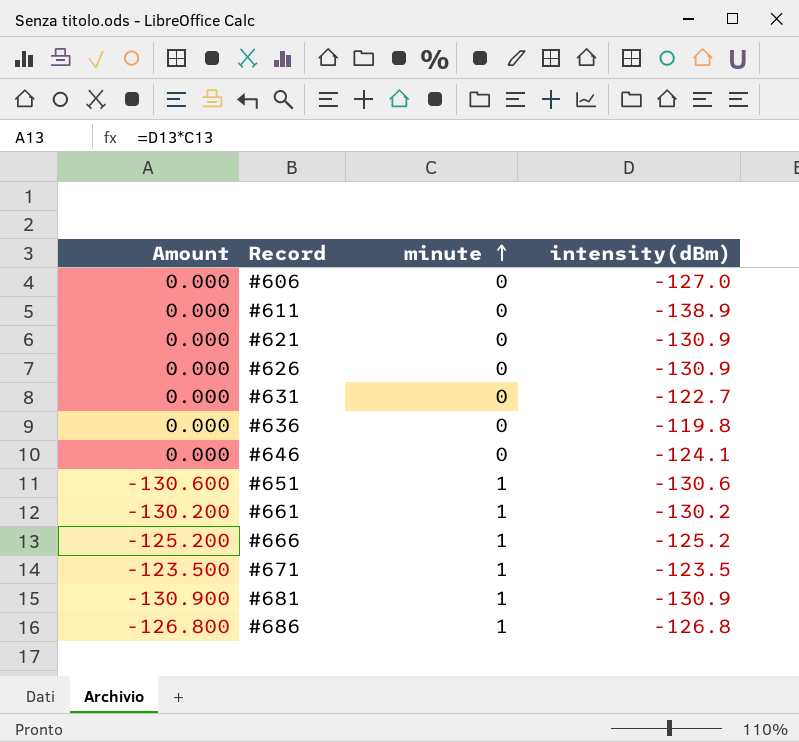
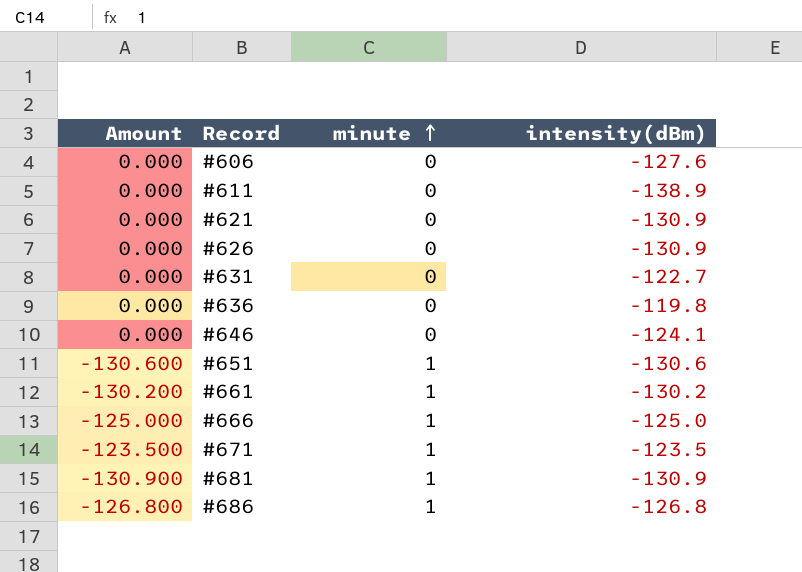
#606 | intensity(dBm): -127.0 -> -127.6
#666 | Amount: -125.200 -> -125.000
#666 | intensity(dBm): -125.2 -> -125.0

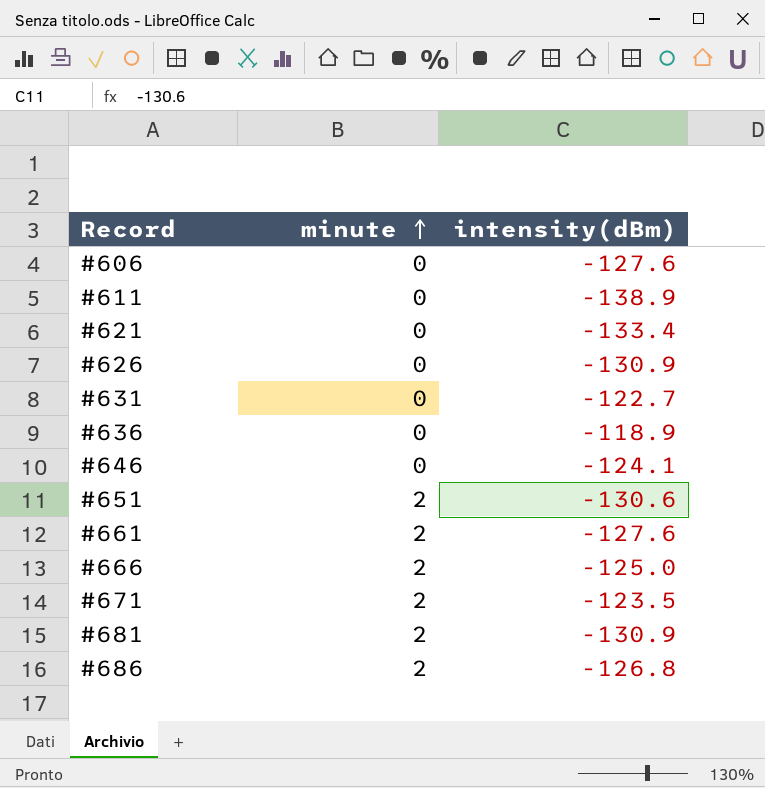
column Amount | formula: [minute] * [intensity(dBm)] -> none
#621 | intensity(dBm): -130.9 -> -133.4
#636 | intensity(dBm): -119.8 -> -118.9
#651 | minute: 1 -> 2
#661 | minute: 1 -> 2
#661 | intensity(dBm): -130.2 -> -127.6
#666 | minute: 1 -> 2
#671 | minute: 1 -> 2
#681 | minute: 1 -> 2
#686 | minute: 1 -> 2

